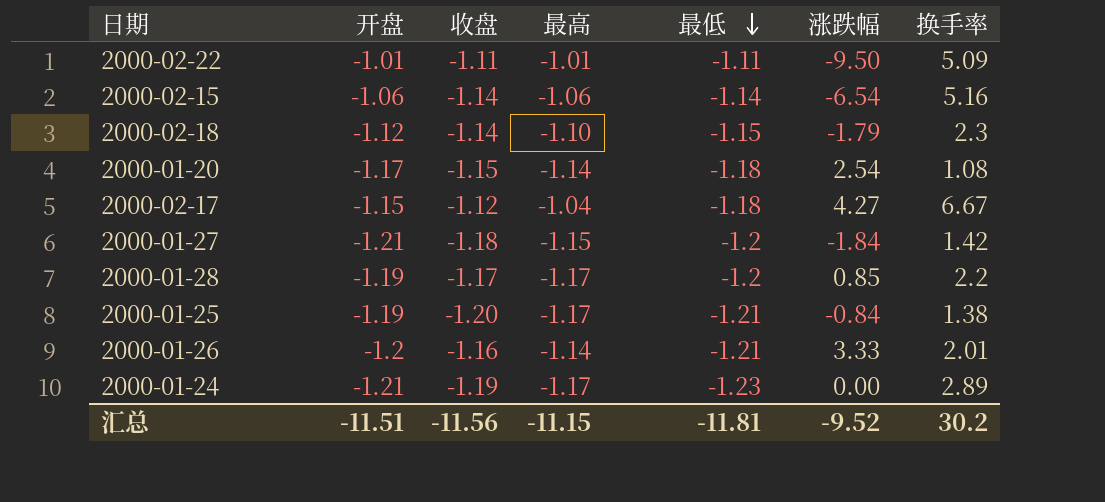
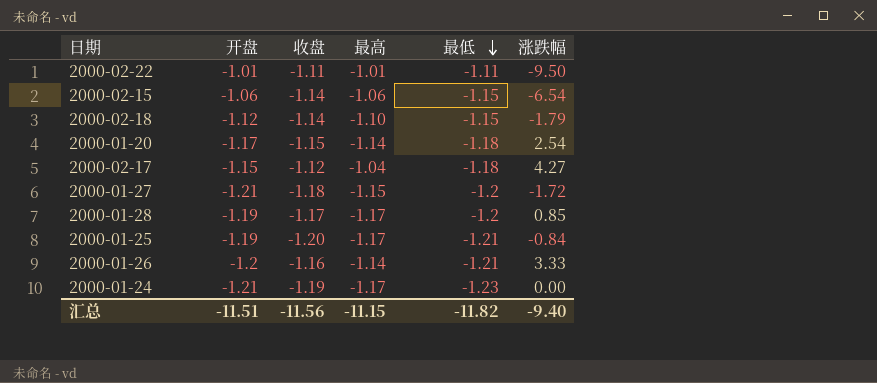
column 换手率 | position: 7 -> none
2000-02-15 | 最低: -1.14 -> -1.15
2000-01-27 | 涨跌幅: -1.84 -> -1.72
汇总 | 最低: -11.81 -> -11.82
汇总 | 涨跌幅: -9.52 -> -9.40

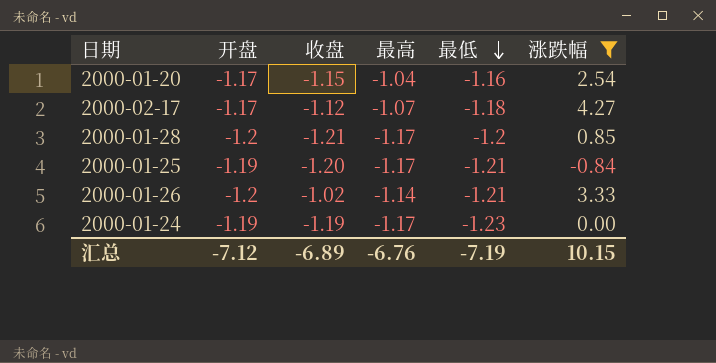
filter: none -> 涨跌幅 >= -0.84
2000-01-20 | 最高: -1.14 -> -1.04
2000-01-20 | 最低: -1.18 -> -1.16
2000-02-17 | 开盘: -1.15 -> -1.17
2000-02-17 | 最高: -1.04 -> -1.07
2000-01-28 | 开盘: -1.19 -> -1.2
2000-01-28 | 收盘: -1.17 -> -1.21
2000-01-26 | 收盘: -1.16 -> -1.02
2000-01-24 | 开盘: -1.21 -> -1.19
汇总 | 开盘: -11.51 -> -7.12
汇总 | 收盘: -11.56 -> -6.89
汇总 | 最高: -11.15 -> -6.76
汇总 | 最低: -11.82 -> -7.19
汇总 | 涨跌幅: -9.40 -> 10.15

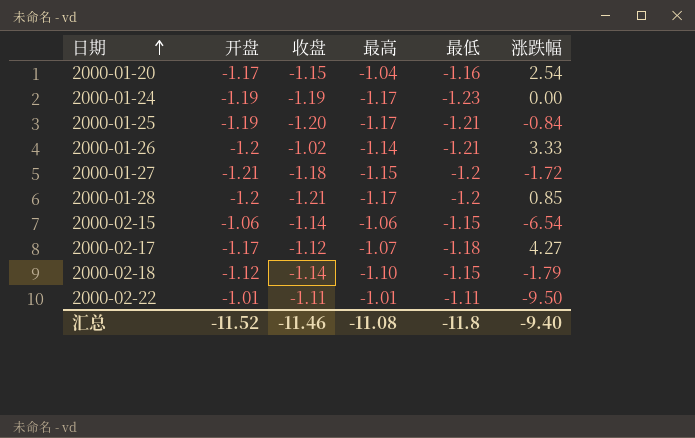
filter: 涨跌幅 >= -0.84 -> none
row order: 最低 descending -> 日期 ascending
汇总 | 开盘: -7.12 -> -11.52
汇总 | 收盘: -6.89 -> -11.46
汇总 | 最高: -6.76 -> -11.08
汇总 | 最低: -7.19 -> -11.8
汇总 | 涨跌幅: 10.15 -> -9.40

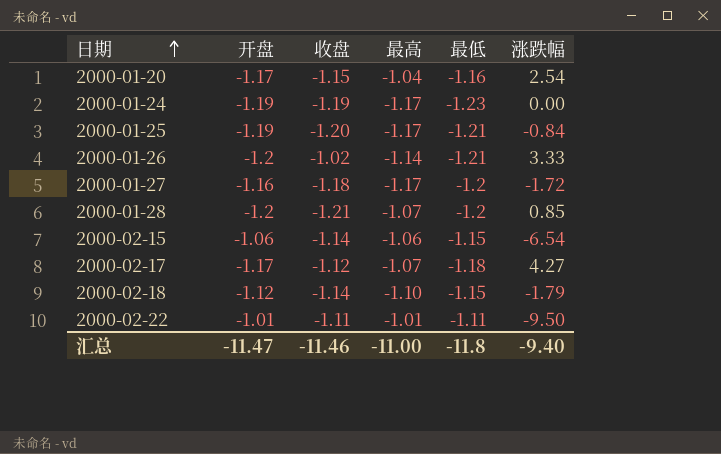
2000-01-27 | 开盘: -1.21 -> -1.16
2000-01-27 | 最高: -1.15 -> -1.17
2000-01-28 | 最高: -1.17 -> -1.07
汇总 | 开盘: -11.52 -> -11.47
汇总 | 最高: -11.08 -> -11.00

